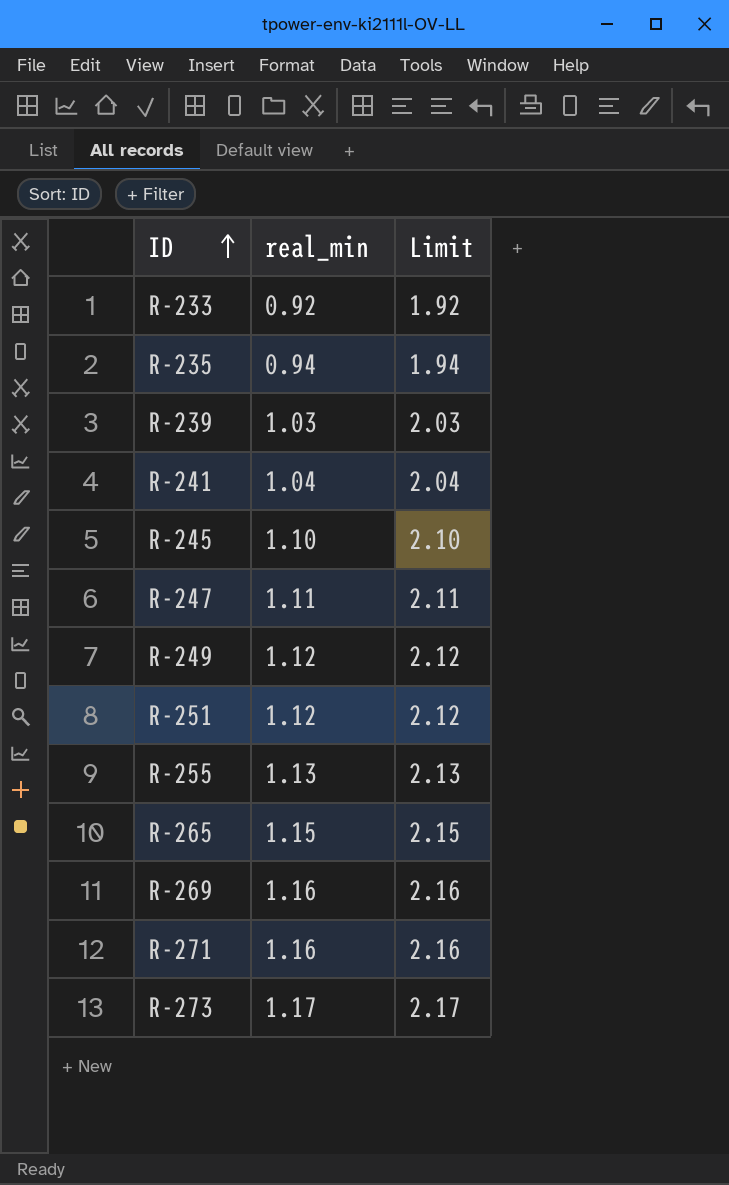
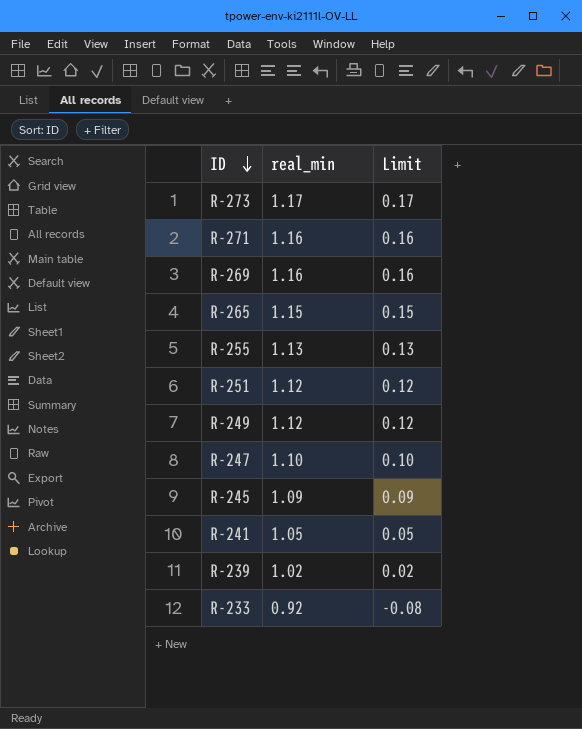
row order: ID ascending -> ID descending
column Limit | formula: [real_min] + 1 -> [real_min] - 1
row R-235: 0.94 | 1.94 -> none
R-247 | real_min: 1.11 -> 1.10
R-245 | real_min: 1.10 -> 1.09
R-241 | real_min: 1.04 -> 1.05
R-239 | real_min: 1.03 -> 1.02

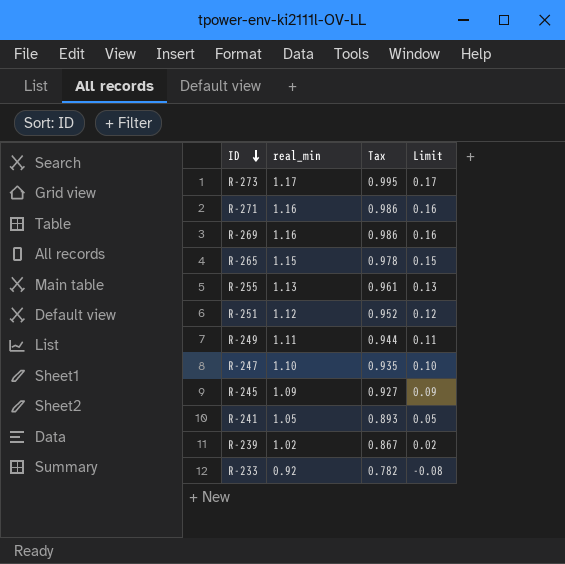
column Tax | formula: none -> [real_min] * 0.85
R-249 | real_min: 1.12 -> 1.11
R-249 | Limit: 0.12 -> 0.11

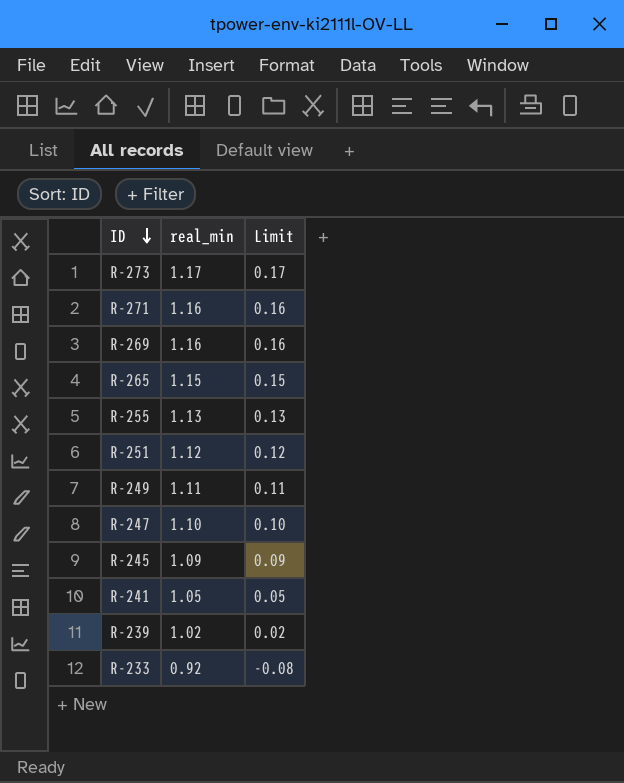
column Tax | formula: [real_min] * 0.85 -> none

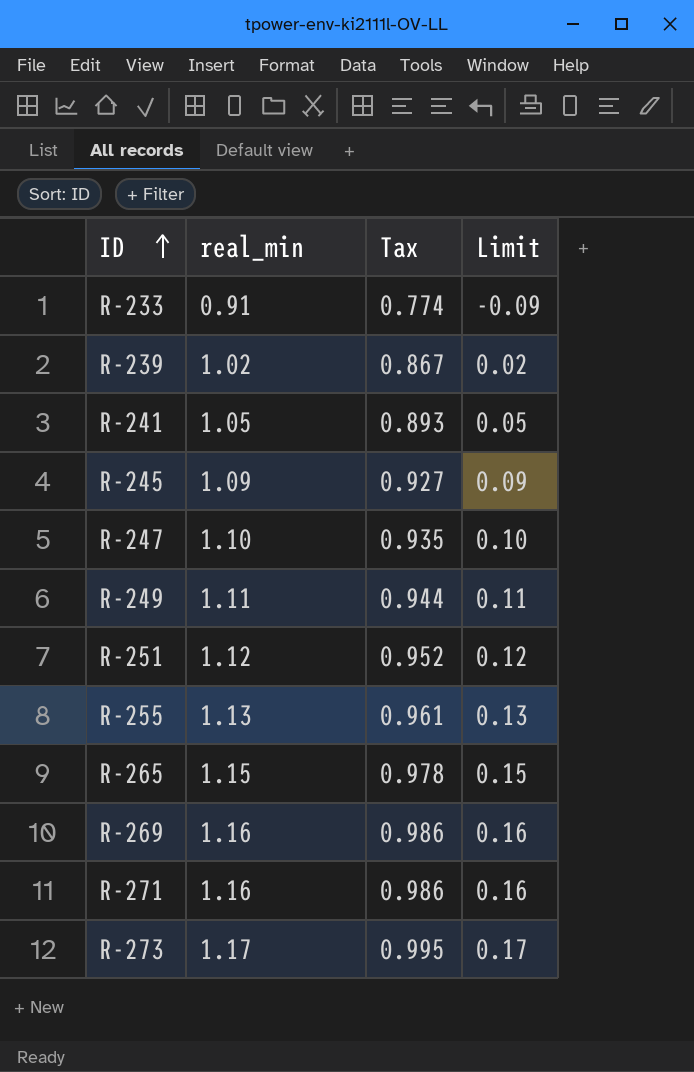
row order: ID descending -> ID ascending
column Tax | formula: none -> [real_min] * 0.85
R-233 | real_min: 0.92 -> 0.91
R-233 | Limit: -0.08 -> -0.09

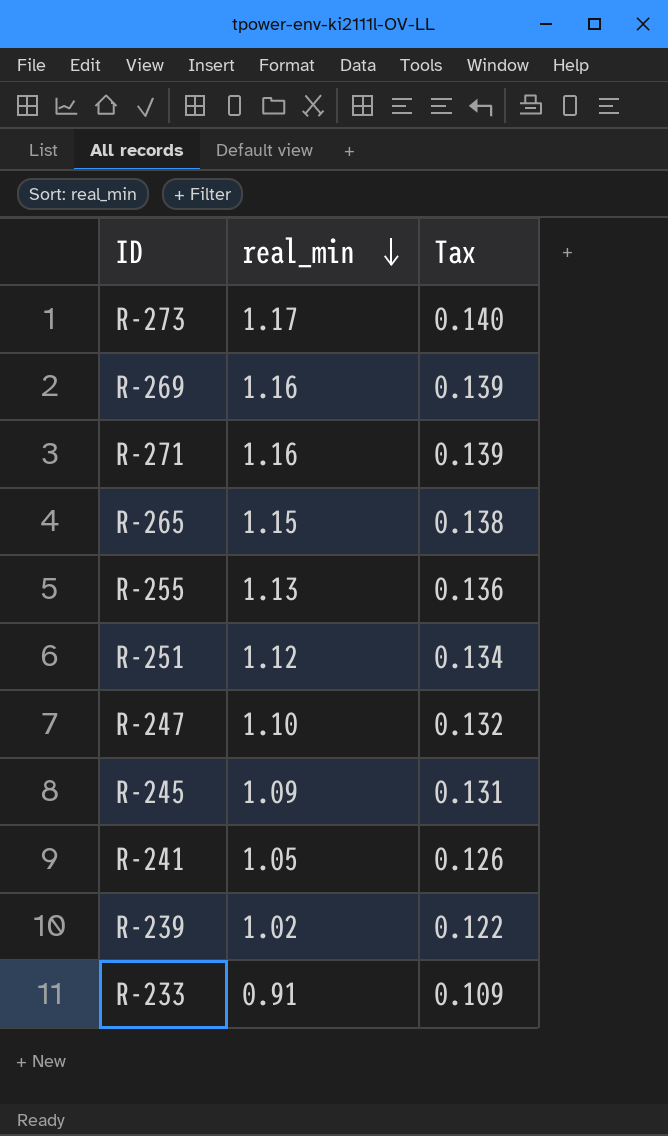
row order: ID ascending -> real_min descending
column Limit | formula: [real_min] - 1 -> none
column Tax | formula: [real_min] * 0.85 -> [real_min] * 0.12
row R-249: 1.11 | 0.944 | 0.11 -> none

